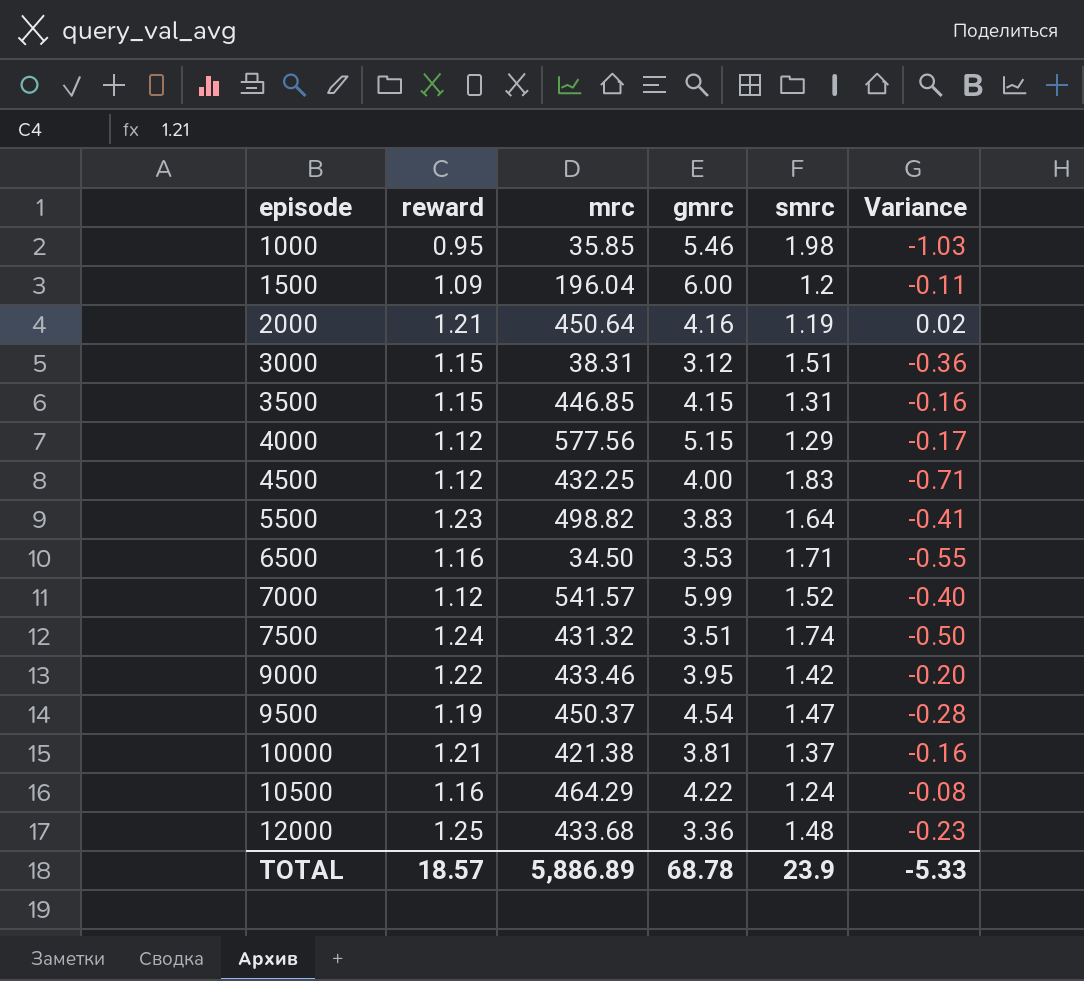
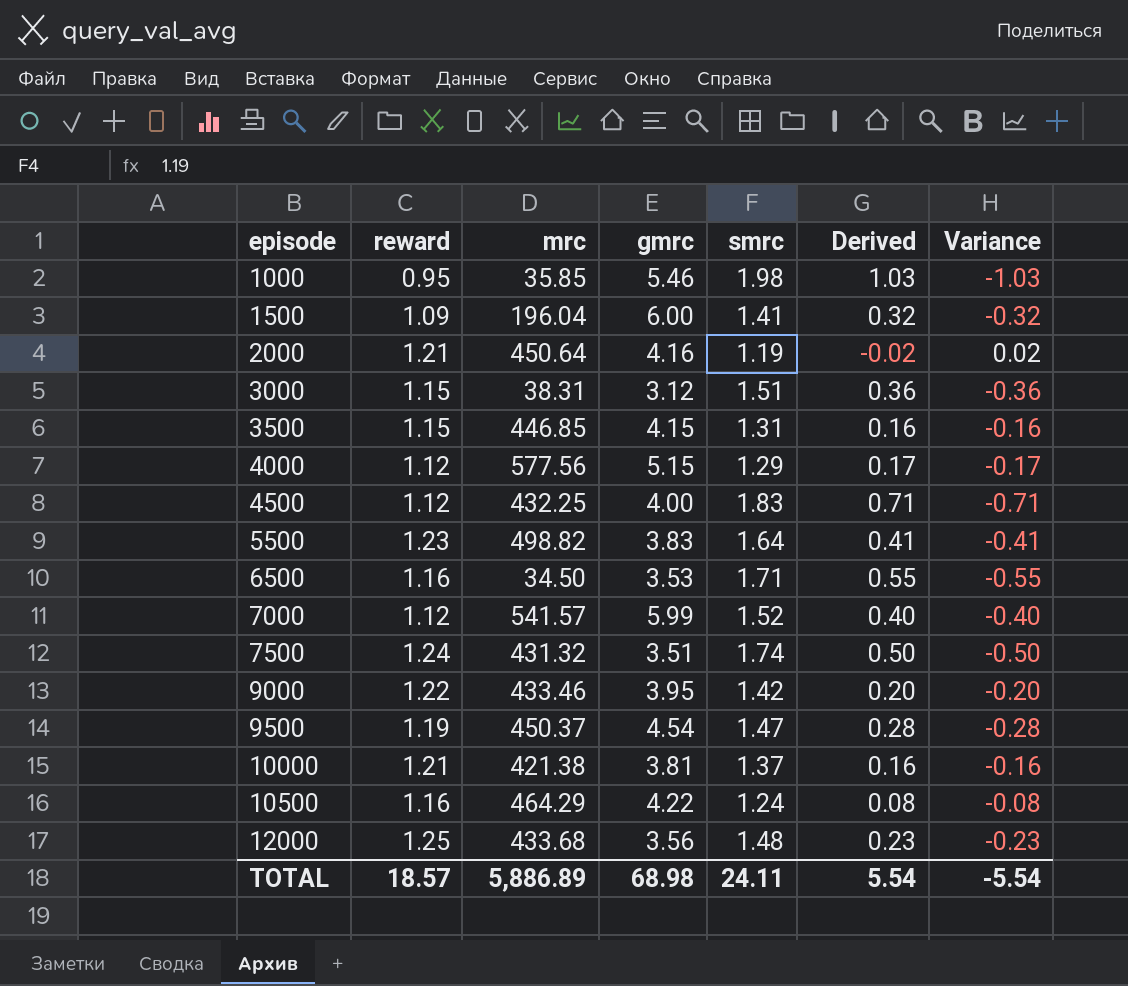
column Derived | formula: none -> [smrc] - [reward]
1500 | smrc: 1.2 -> 1.41
1500 | Variance: -0.11 -> -0.32
12000 | gmrc: 3.36 -> 3.56
TOTAL | gmrc: 68.78 -> 68.98
TOTAL | smrc: 23.9 -> 24.11
TOTAL | Variance: -5.33 -> -5.54

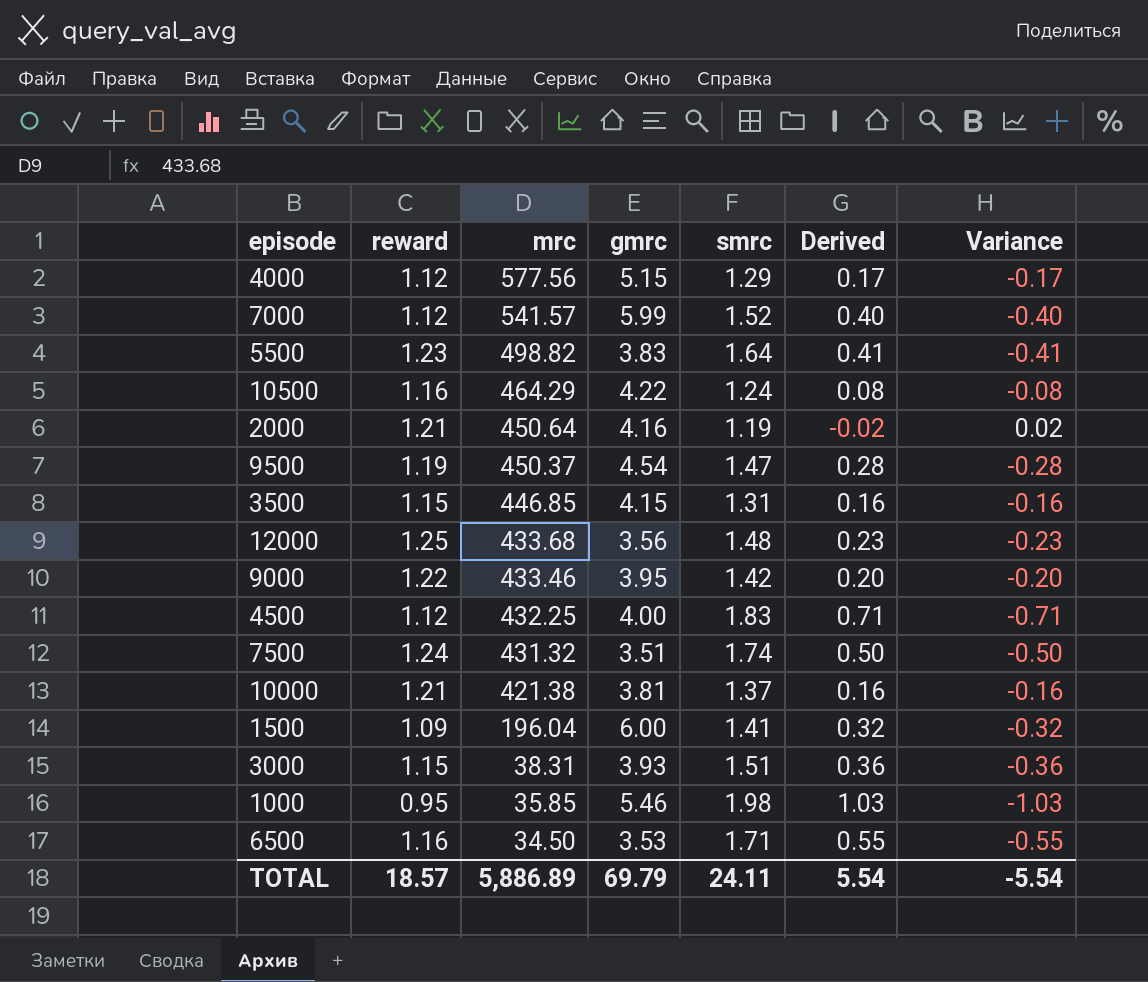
row order: episode ascending -> mrc descending
3000 | gmrc: 3.12 -> 3.93
TOTAL | gmrc: 68.98 -> 69.79

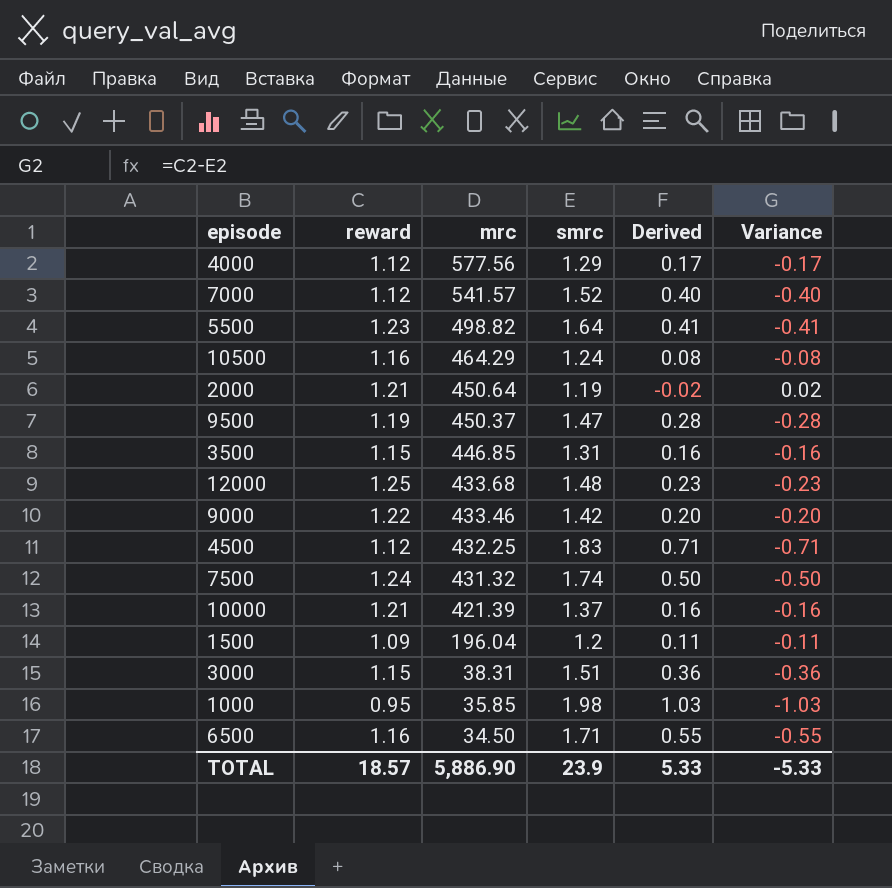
column gmrc | position: 4 -> none
10000 | mrc: 421.38 -> 421.39
1500 | smrc: 1.41 -> 1.2
1500 | Derived: 0.32 -> 0.11
1500 | Variance: -0.32 -> -0.11
TOTAL | mrc: 5,886.89 -> 5,886.90
TOTAL | smrc: 24.11 -> 23.9
TOTAL | Derived: 5.54 -> 5.33
TOTAL | Variance: -5.54 -> -5.33

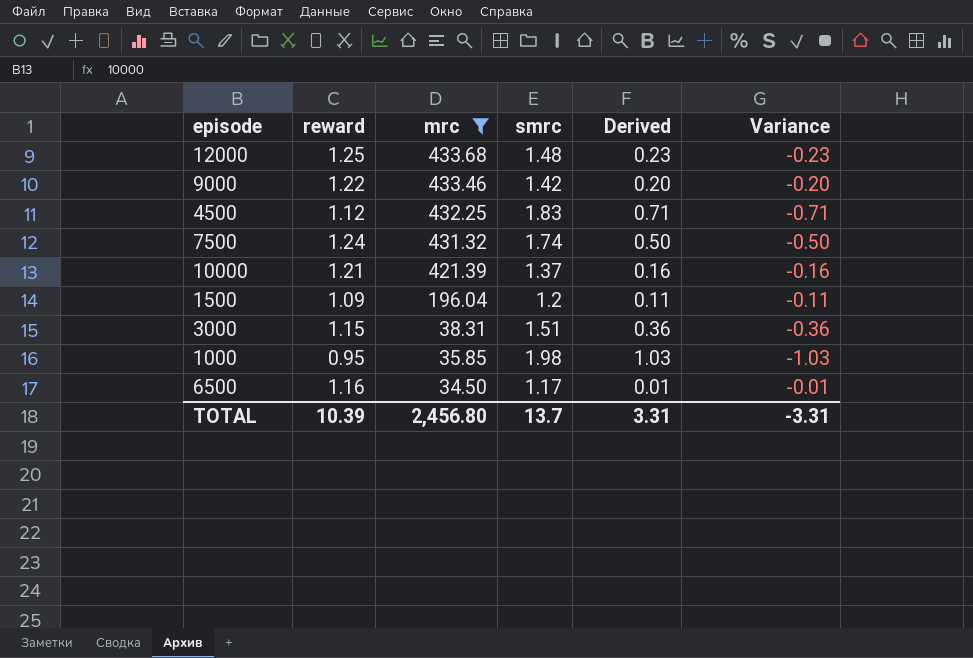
filter: none -> mrc <= 433.68
6500 | smrc: 1.71 -> 1.17
6500 | Derived: 0.55 -> 0.01
6500 | Variance: -0.55 -> -0.01
TOTAL | reward: 18.57 -> 10.39
TOTAL | mrc: 5,886.90 -> 2,456.80
TOTAL | smrc: 23.9 -> 13.7
TOTAL | Derived: 5.33 -> 3.31
TOTAL | Variance: -5.33 -> -3.31

